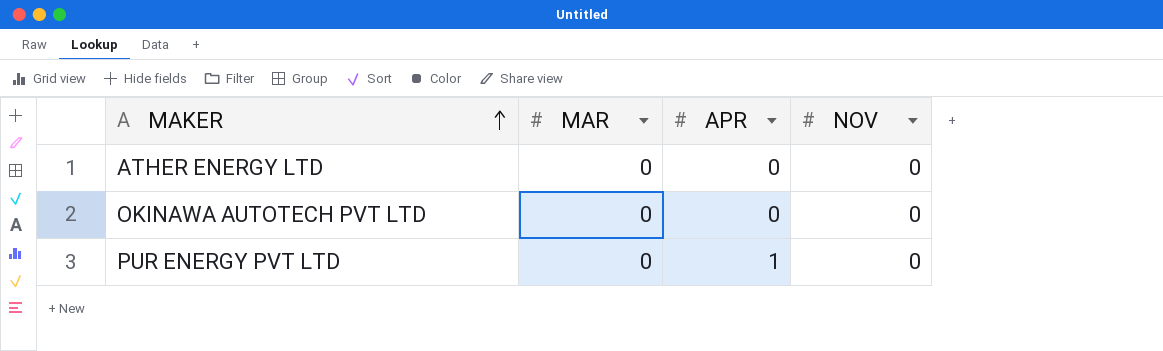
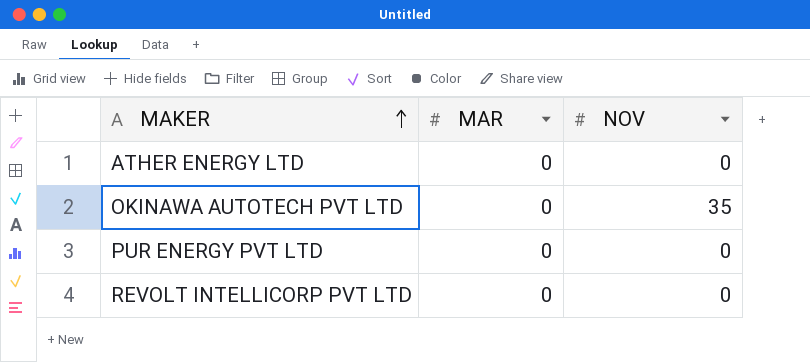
column APR | position: 3 -> none
OKINAWA AUTOTECH PVT LTD | NOV: 0 -> 35
row REVOLT INTELLICORP PVT LTD: none -> 0 | 0

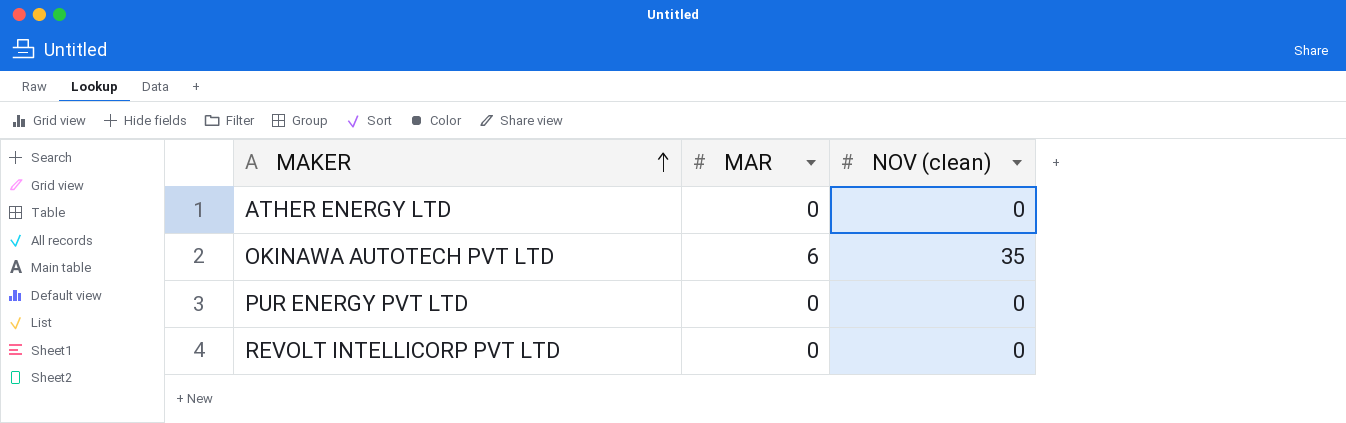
column name: NOV -> NOV (clean)
OKINAWA AUTOTECH PVT LTD | MAR: 0 -> 6

